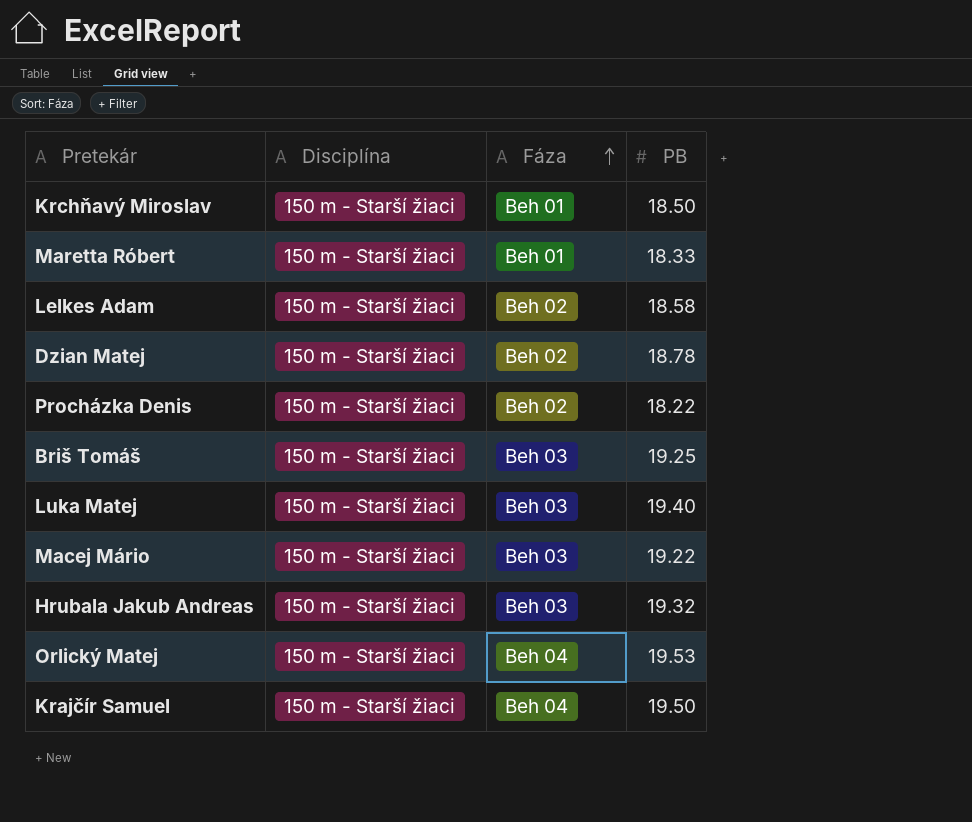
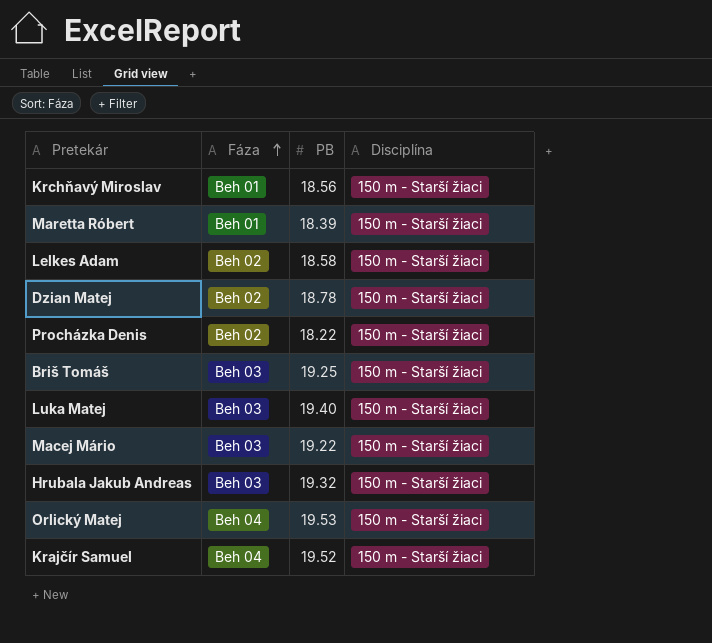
column Disciplína | position: 2 -> 4
Krchňavý Miroslav | PB: 18.50 -> 18.56
Maretta Róbert | PB: 18.33 -> 18.39
Krajčír Samuel | PB: 19.50 -> 19.52

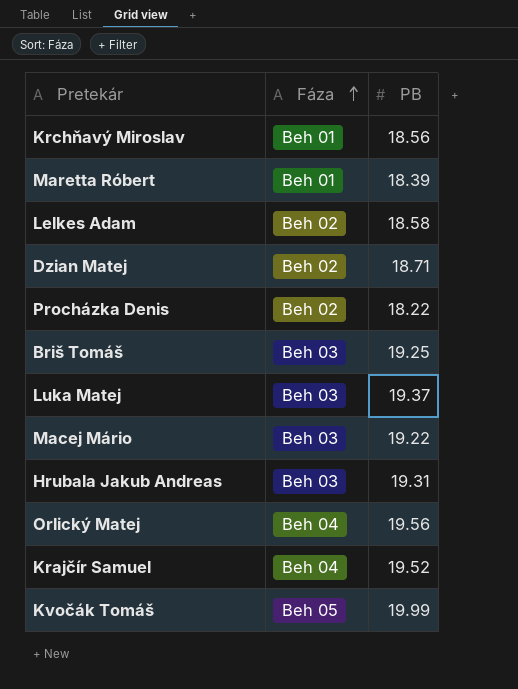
column Disciplína | position: 4 -> none
Dzian Matej | PB: 18.78 -> 18.71
Luka Matej | PB: 19.40 -> 19.37
Hrubala Jakub Andreas | PB: 19.32 -> 19.31
Orlický Matej | PB: 19.53 -> 19.56
row Kvočák Tomáš: none -> Beh 05 | 19.99

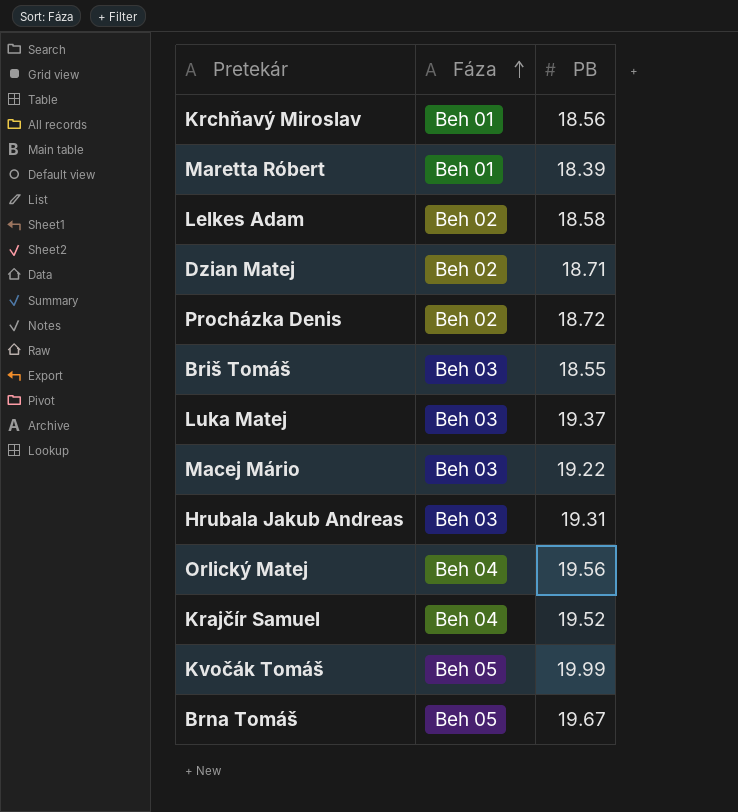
Procházka Denis | PB: 18.22 -> 18.72
Briš Tomáš | PB: 19.25 -> 18.55
row Brna Tomáš: none -> Beh 05 | 19.67

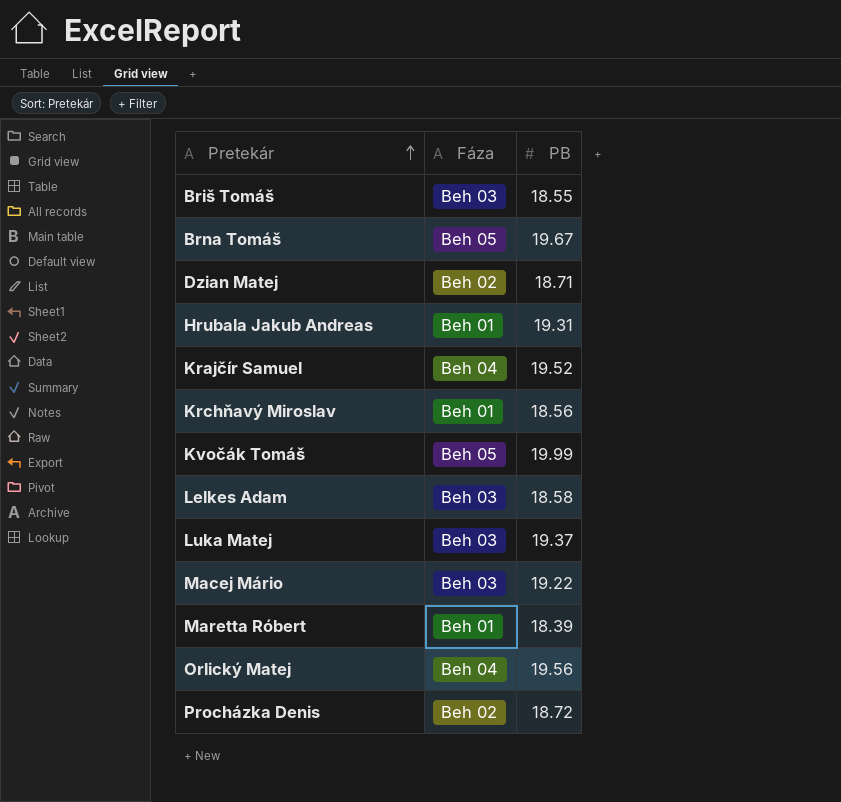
row order: Fáza ascending -> Pretekár ascending
Hrubala Jakub Andreas | Fáza: Beh 03 -> Beh 01
Lelkes Adam | Fáza: Beh 02 -> Beh 03

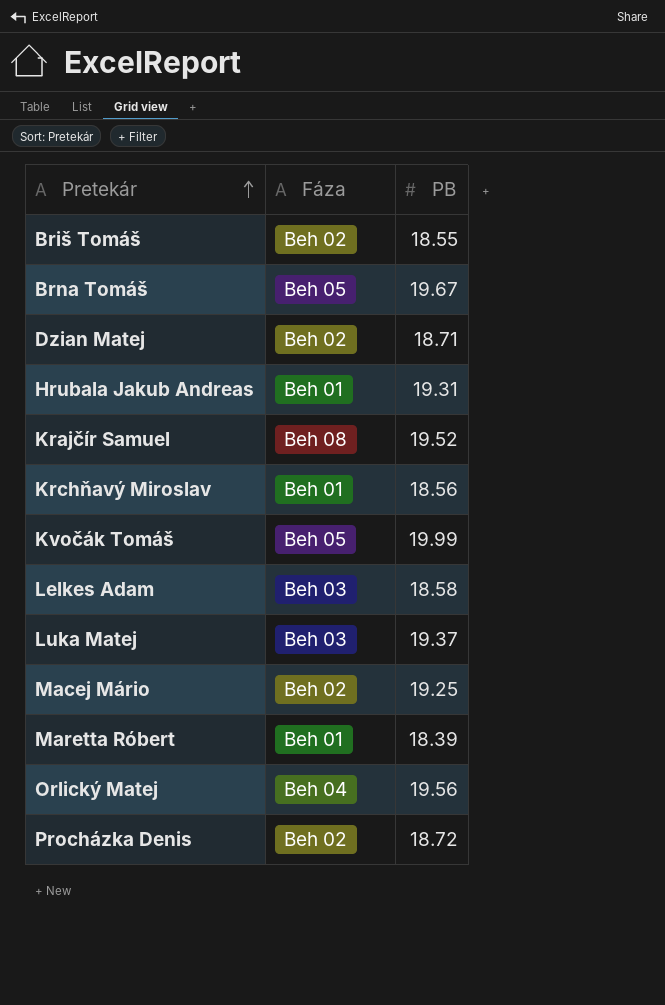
Briš Tomáš | Fáza: Beh 03 -> Beh 02
Krajčír Samuel | Fáza: Beh 04 -> Beh 08
Macej Mário | Fáza: Beh 03 -> Beh 02
Macej Mário | PB: 19.22 -> 19.25

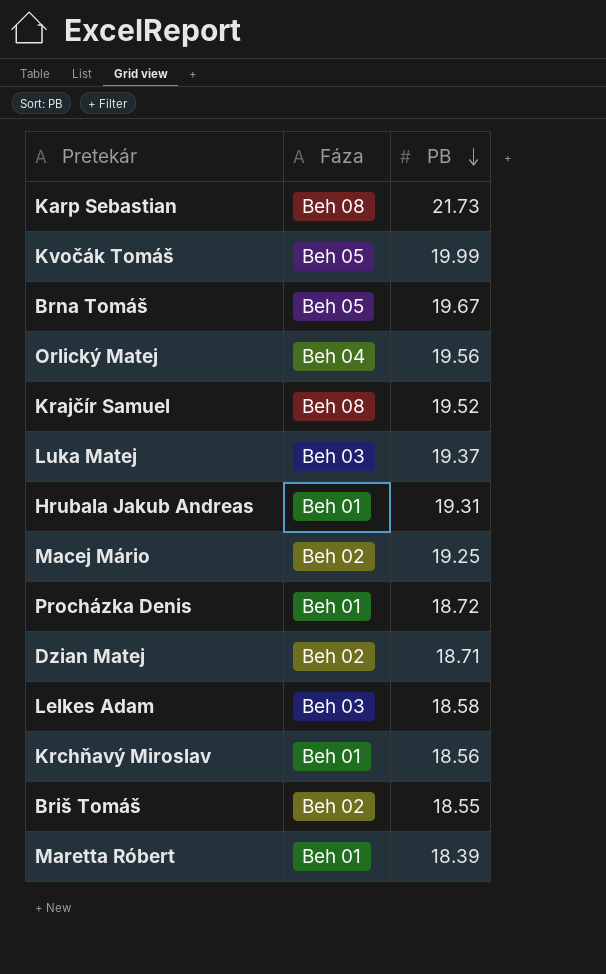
row order: Pretekár ascending -> PB descending
row Karp Sebastian: none -> Beh 08 | 21.73
Procházka Denis | Fáza: Beh 02 -> Beh 01

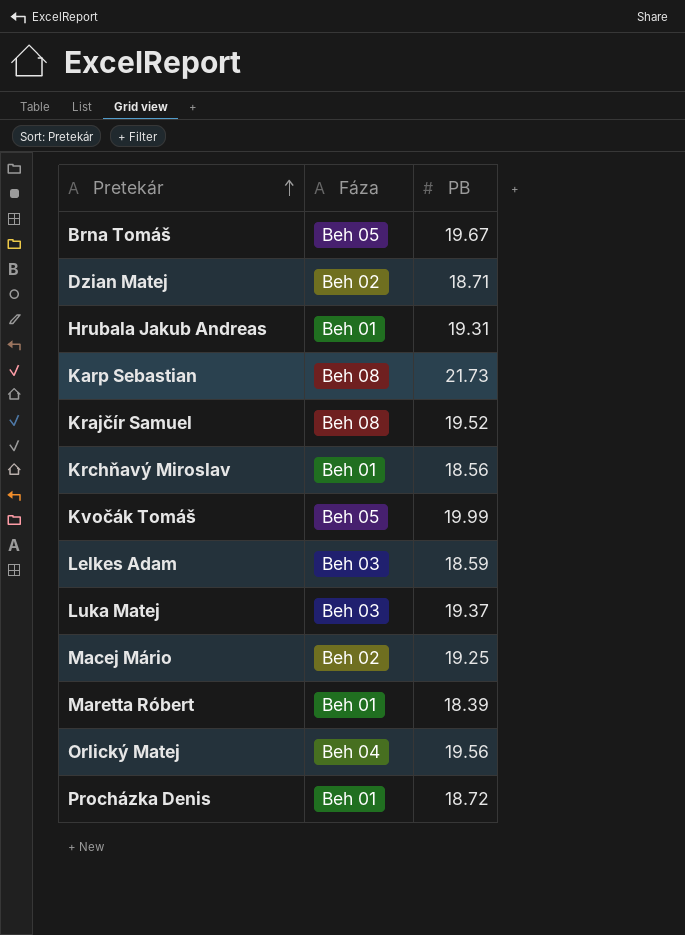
row order: PB descending -> Pretekár ascending
row Briš Tomáš: Beh 02 | 18.55 -> none
Lelkes Adam | PB: 18.58 -> 18.59

